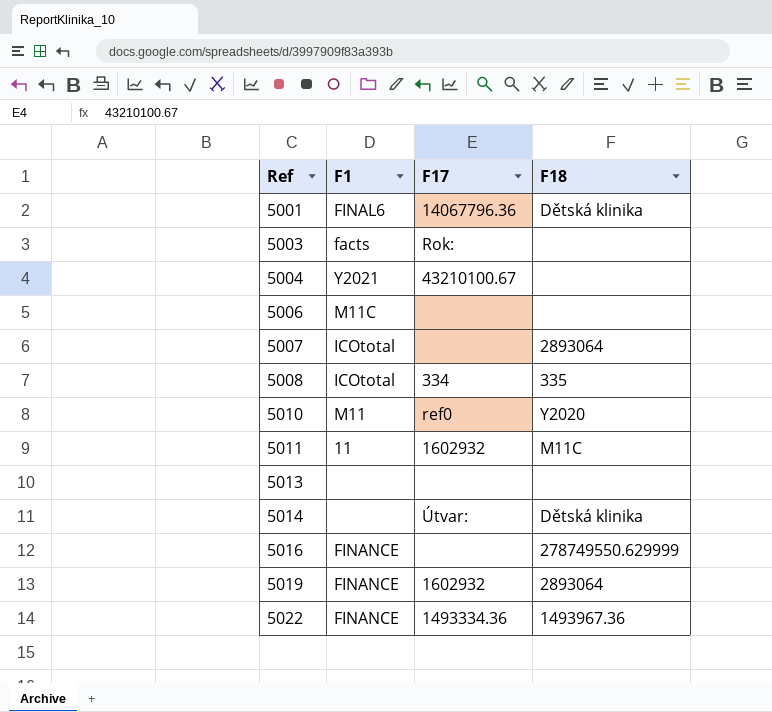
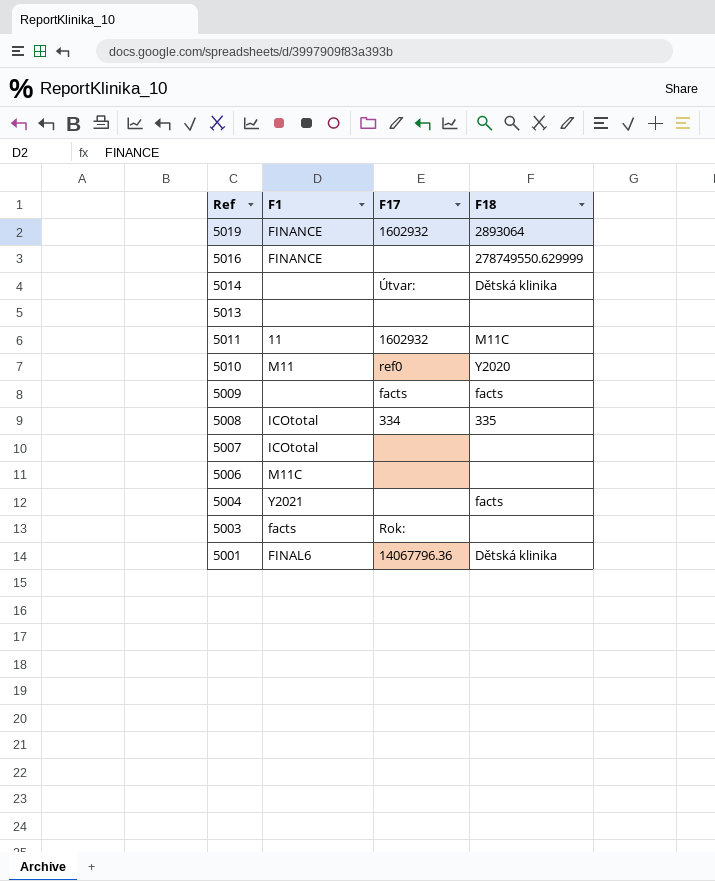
row order: Ref ascending -> Ref descending
row 5022: FINANCE | 1493334.36 | 1493967.36 -> none
row 5009: none -> none | facts | facts
5007 | F18: 2893064 -> none
5004 | F17: 43210100.67 -> none
5004 | F18: none -> facts

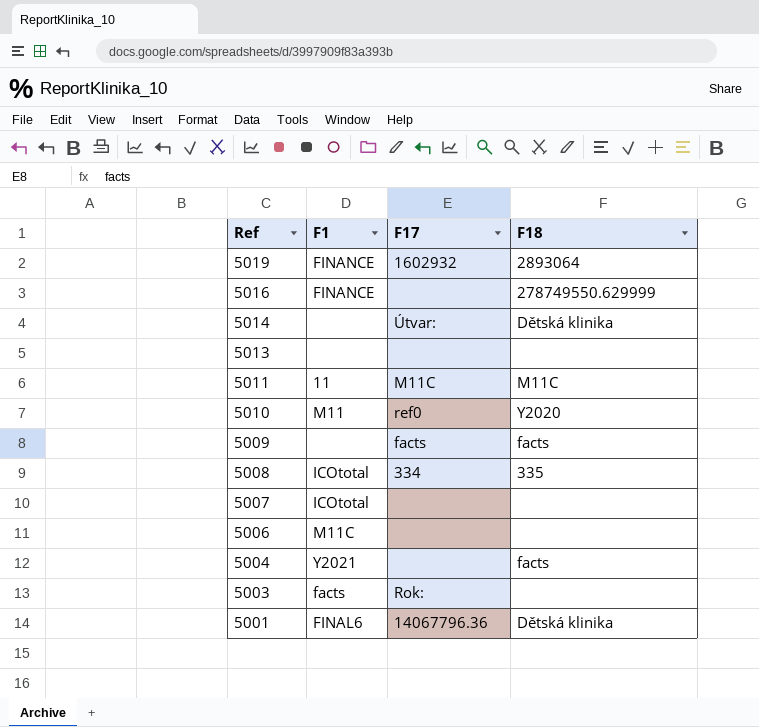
5011 | F17: 1602932 -> M11C

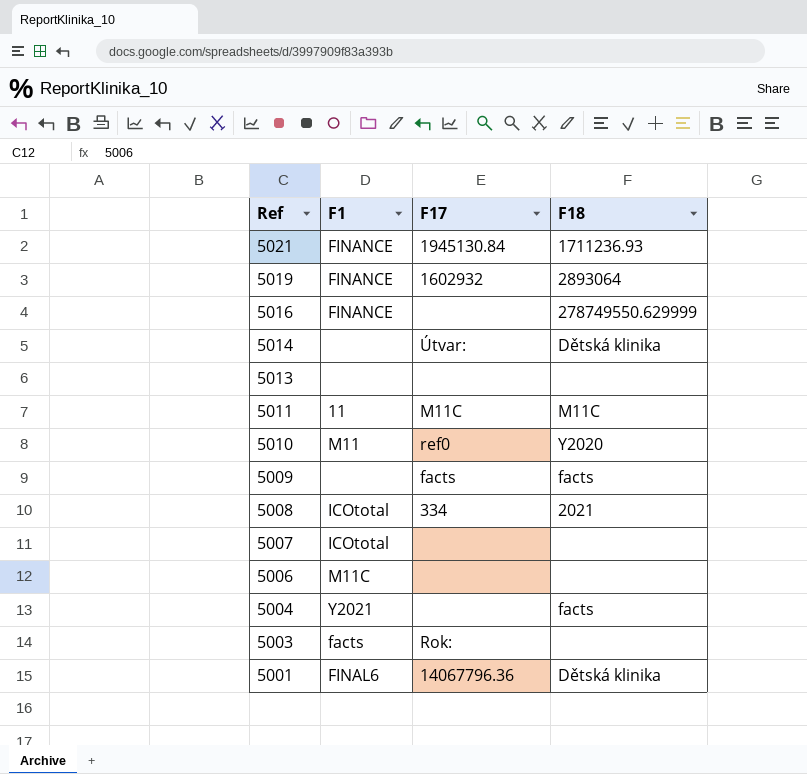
row 5021: none -> FINANCE | 1945130.84 | 1711236.93
5008 | F18: 335 -> 2021

